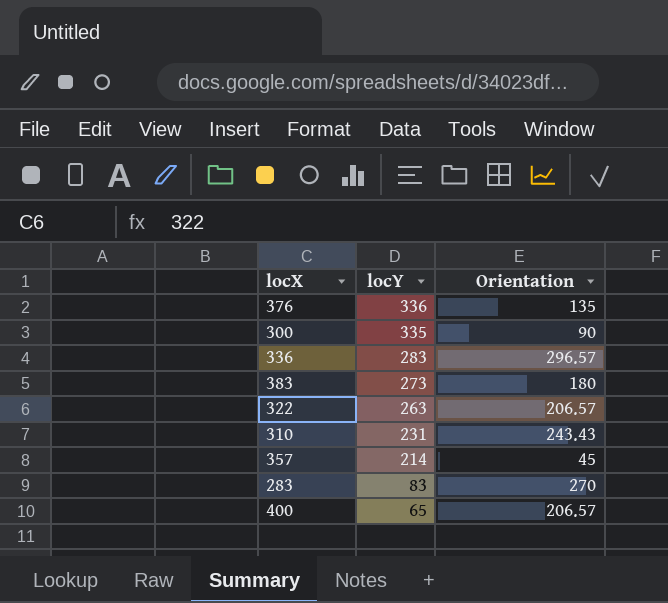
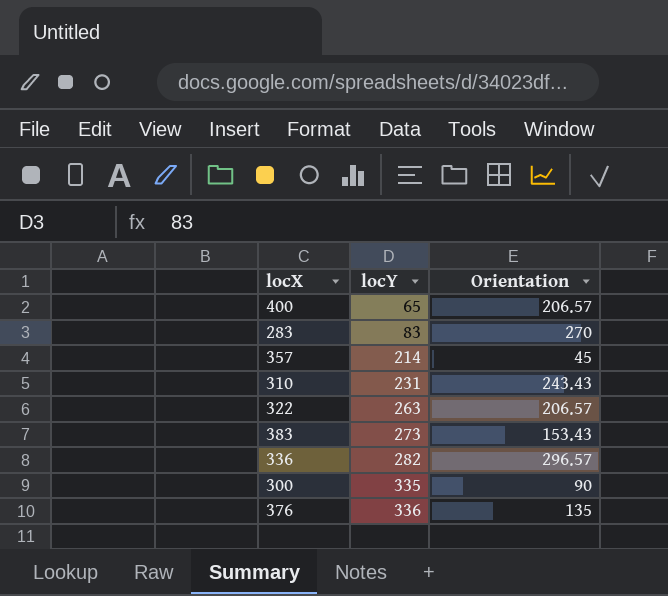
row order: locY descending -> locY ascending
383 | Orientation: 180 -> 153.43
336 | locY: 283 -> 282

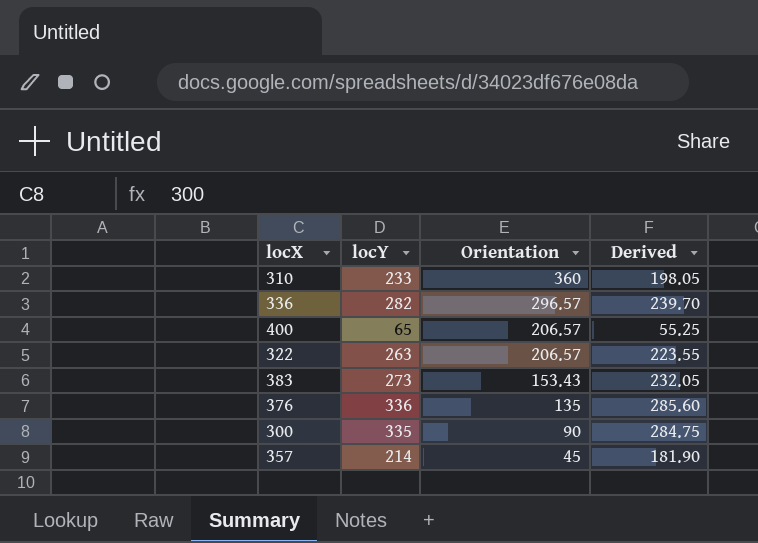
row order: locY ascending -> Orientation descending
column Derived | formula: none -> [locY] * 0.85
row 283: 83 | 270 -> none
310 | locY: 231 -> 233
310 | Orientation: 243.43 -> 360

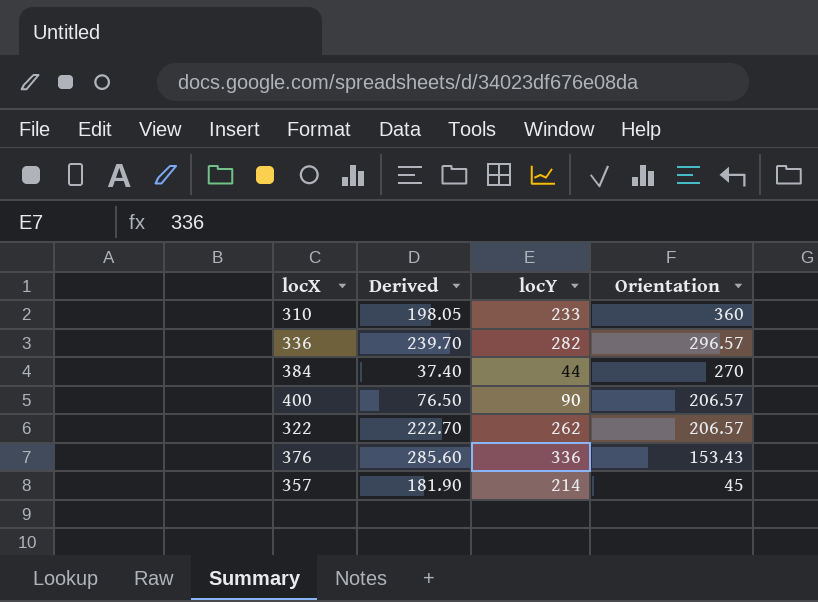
column Derived | position: 4 -> 2
row 383: 273 | 153.43 | 232.05 -> none
row 300: 335 | 90 | 284.75 -> none
row 384: none -> 37.40 | 44 | 270
400 | Derived: 55.25 -> 76.50
400 | locY: 65 -> 90
322 | Derived: 223.55 -> 222.70
322 | locY: 263 -> 262
376 | Orientation: 135 -> 153.43

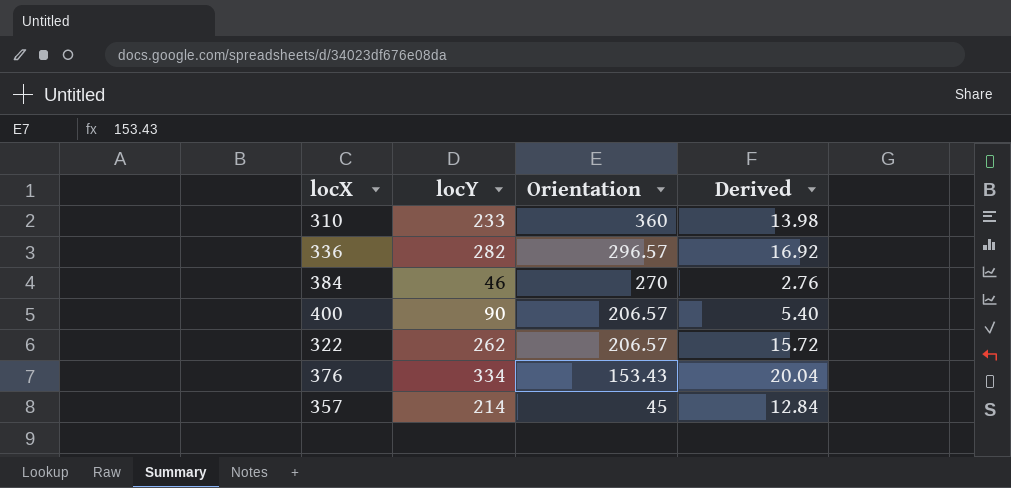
column Derived | formula: [locY] * 0.85 -> [locY] * 0.06
column Derived | position: 2 -> 4
384 | locY: 44 -> 46
376 | locY: 336 -> 334

